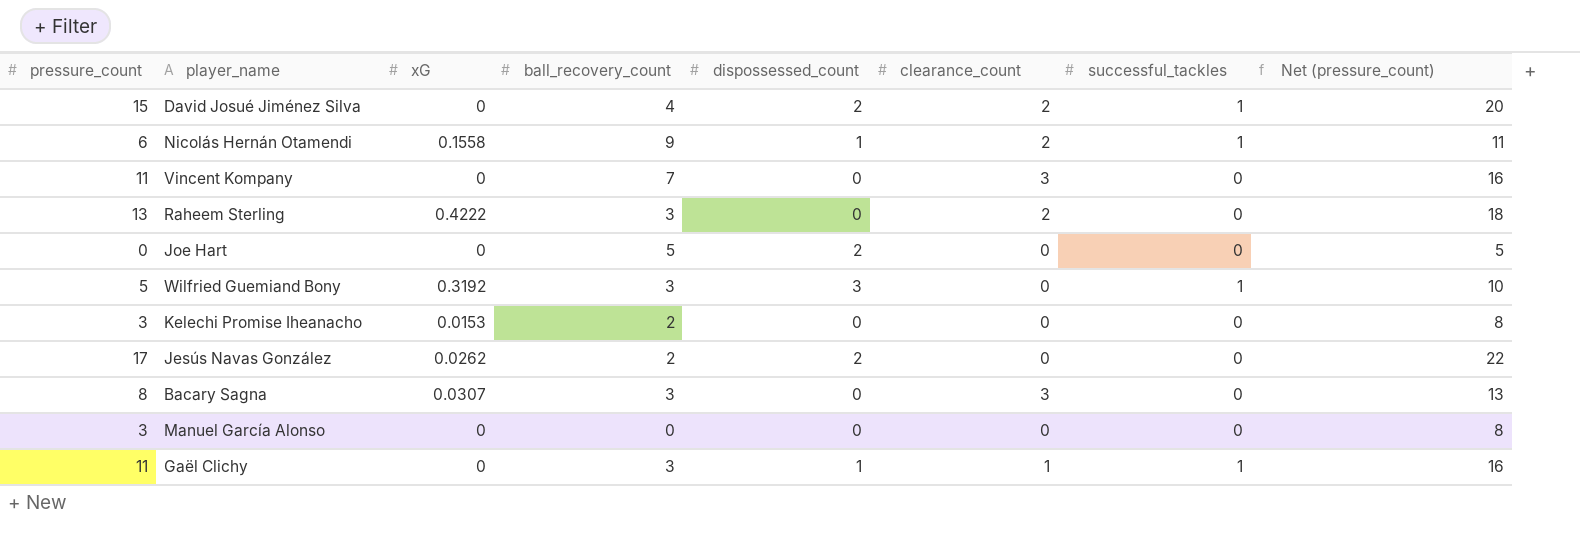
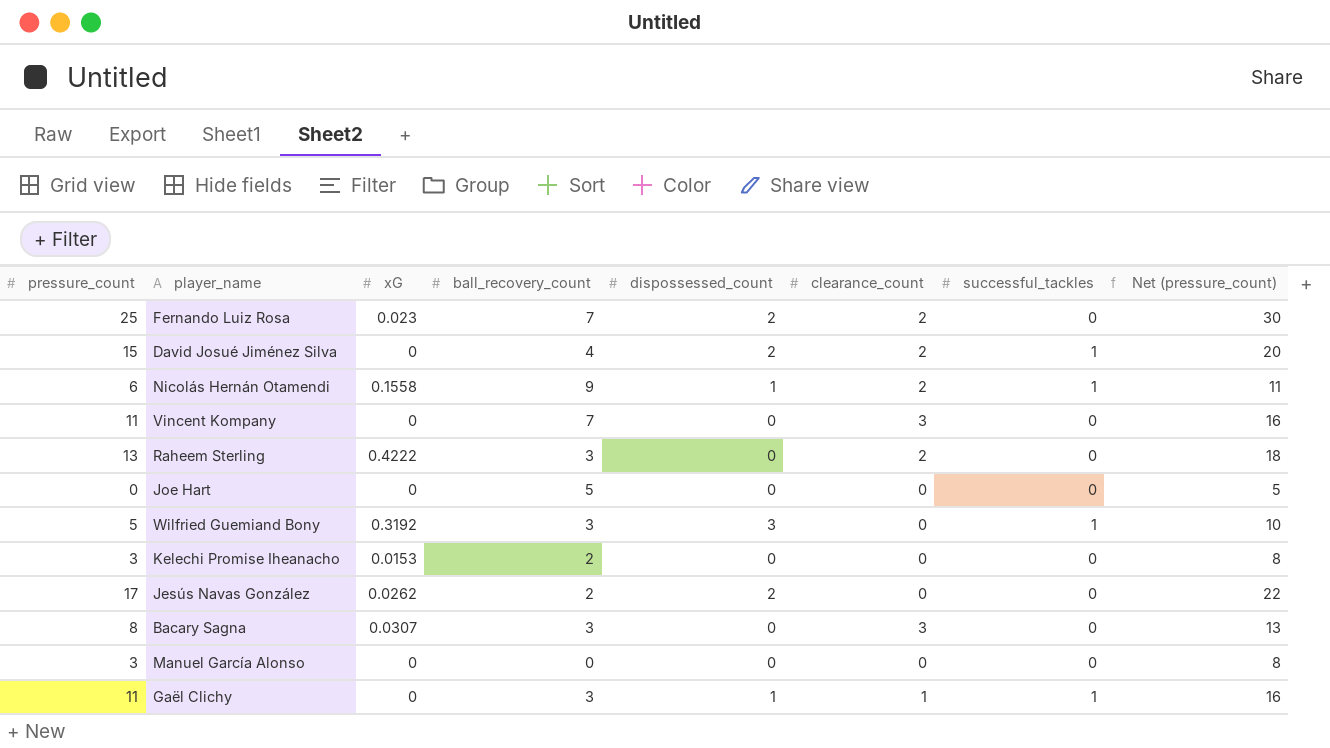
row Fernando Luiz Rosa: none -> 25 | 0.023 | 7 | 2 | 2 | 0 | 30
Joe Hart | dispossessed_count: 2 -> 0

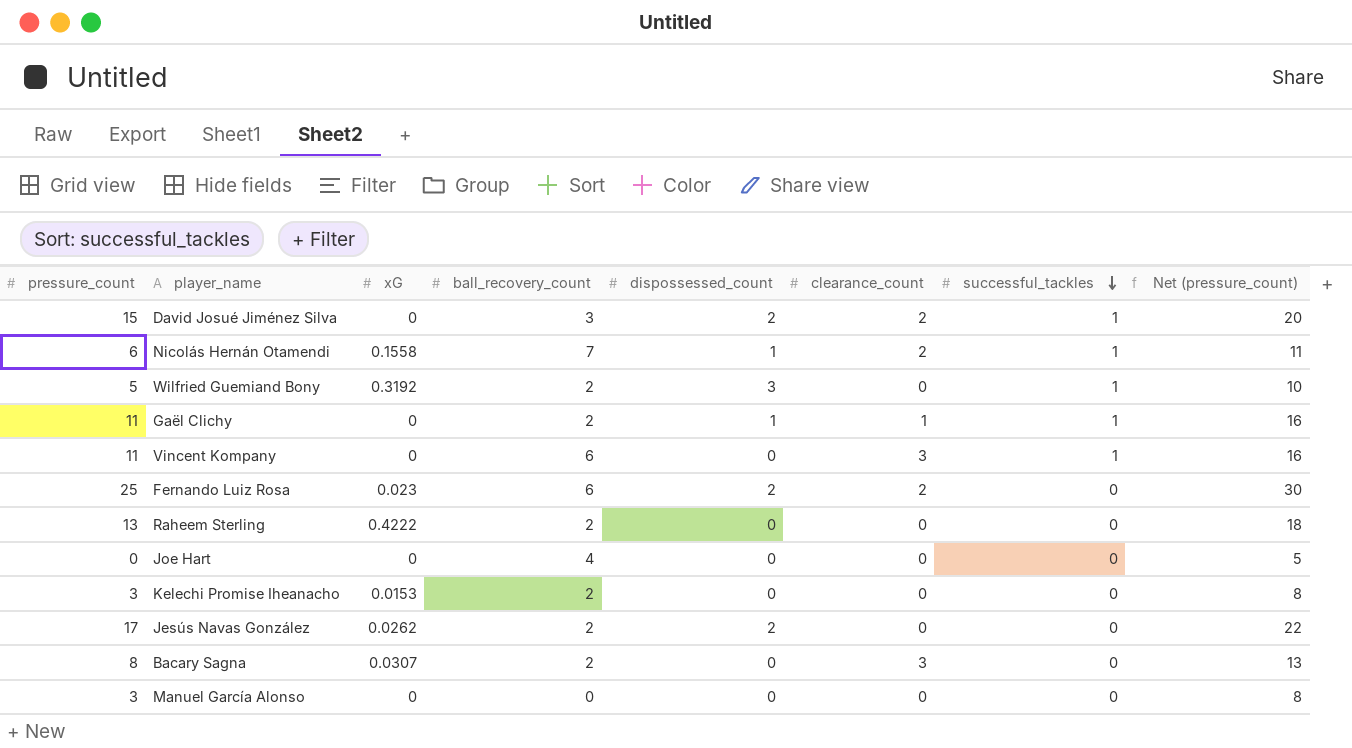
row order: none -> successful_tackles descending
David Josué Jiménez Silva | ball_recovery_count: 4 -> 3
Nicolás Hernán Otamendi | ball_recovery_count: 9 -> 7
Wilfried Guemiand Bony | ball_recovery_count: 3 -> 2
Gaël Clichy | ball_recovery_count: 3 -> 2
Vincent Kompany | ball_recovery_count: 7 -> 6
Vincent Kompany | successful_tackles: 0 -> 1
Fernando Luiz Rosa | ball_recovery_count: 7 -> 6
Raheem Sterling | ball_recovery_count: 3 -> 2
Raheem Sterling | clearance_count: 2 -> 0
Joe Hart | ball_recovery_count: 5 -> 4
Bacary Sagna | ball_recovery_count: 3 -> 2

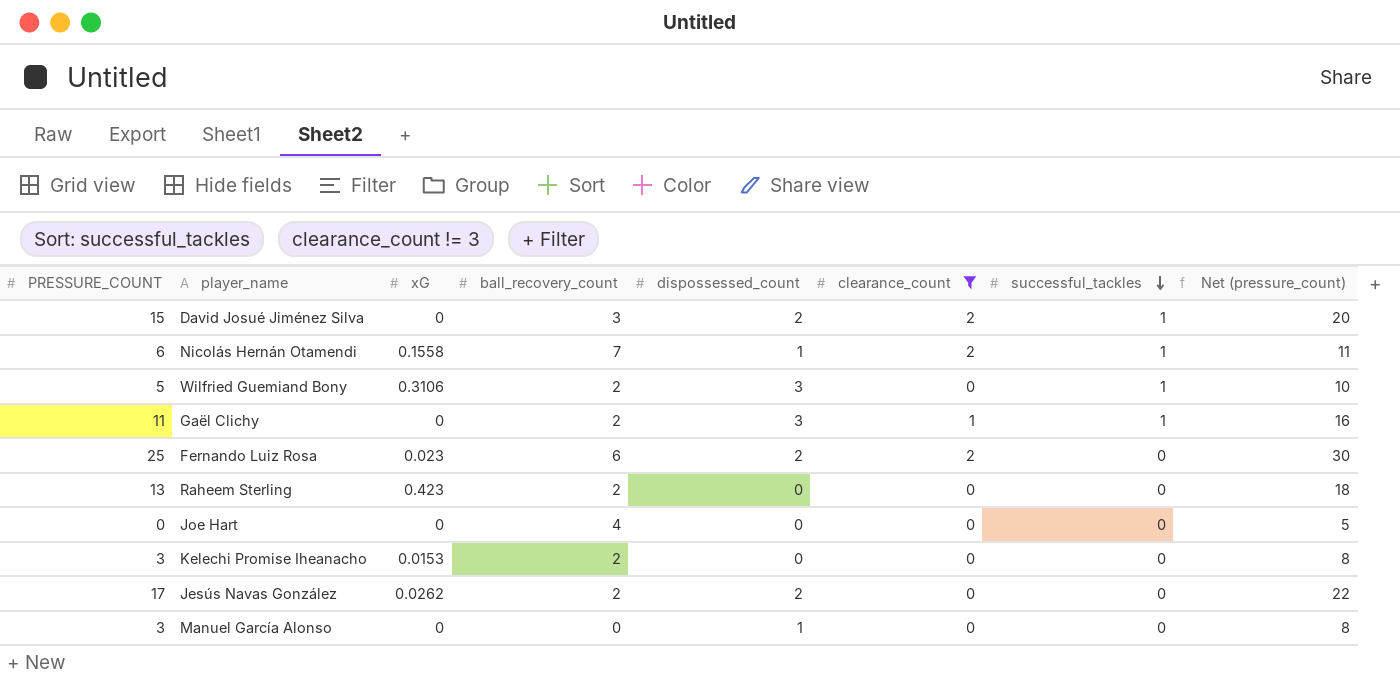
filter: none -> clearance_count != 3
column name: pressure_count -> PRESSURE_COUNT
Wilfried Guemiand Bony | xG: 0.3192 -> 0.3106
Gaël Clichy | dispossessed_count: 1 -> 3
Raheem Sterling | xG: 0.4222 -> 0.423
Manuel García Alonso | dispossessed_count: 0 -> 1

